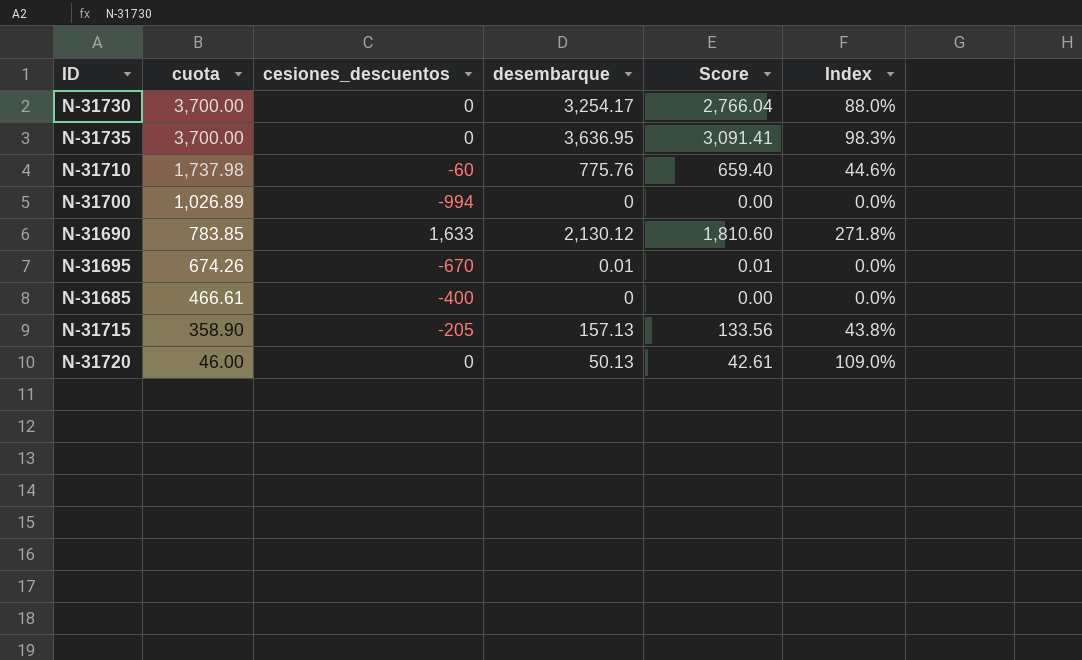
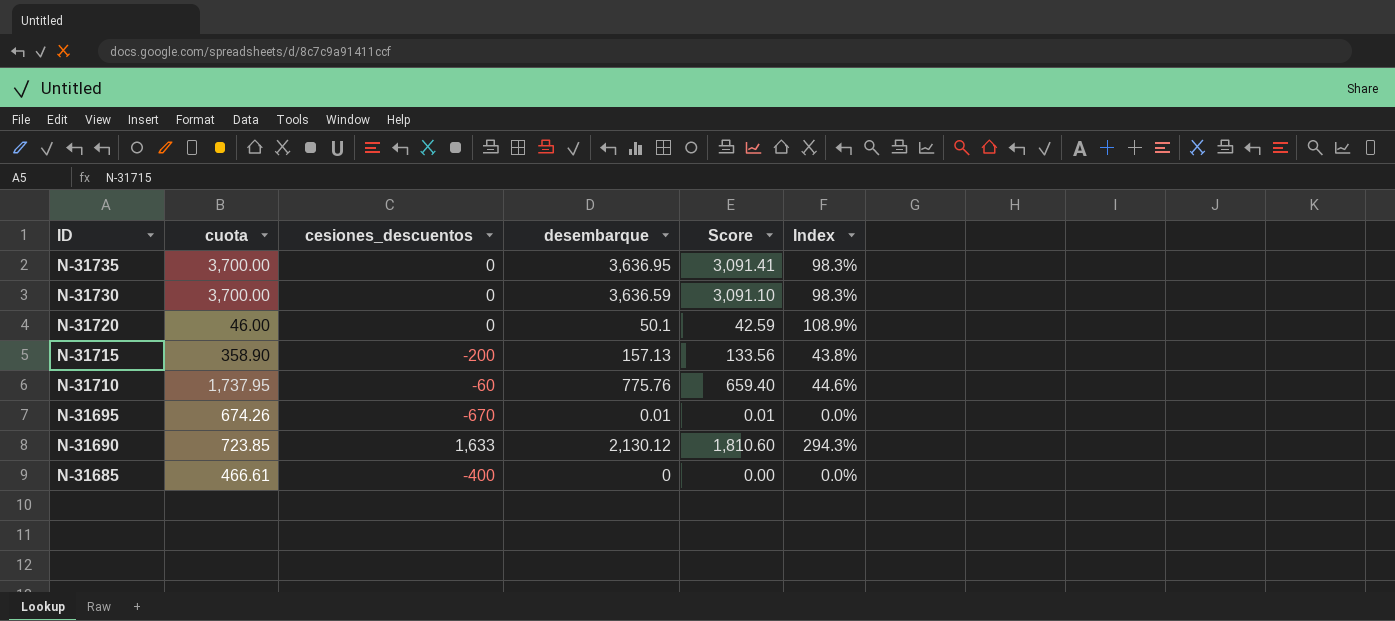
row order: cuota descending -> ID descending
row N-31700: 1,026.89 | -994 | 0 | 0.00 | 0.0% -> none
N-31730 | desembarque: 3,254.17 -> 3,636.59
N-31730 | Score: 2,766.04 -> 3,091.10
N-31730 | Index: 88.0% -> 98.3%
N-31720 | desembarque: 50.13 -> 50.1
N-31720 | Score: 42.61 -> 42.59
N-31720 | Index: 109.0% -> 108.9%
N-31715 | cesiones_descuentos: -205 -> -200
N-31710 | cuota: 1,737.98 -> 1,737.95
N-31690 | cuota: 783.85 -> 723.85
N-31690 | Index: 271.8% -> 294.3%

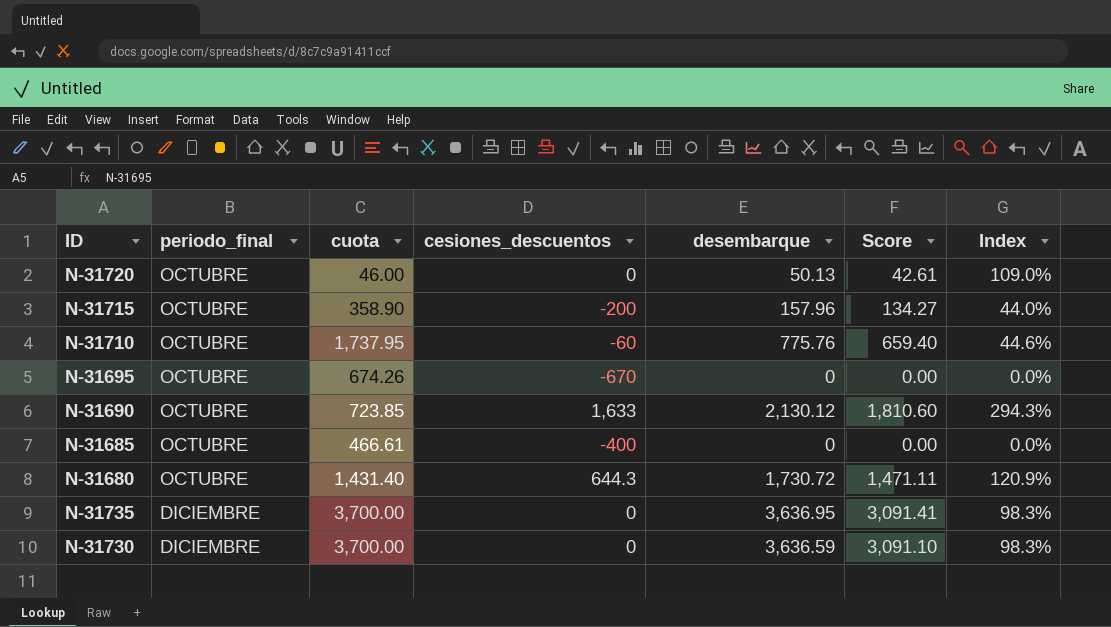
row order: ID descending -> periodo_final ascending
column periodo_final | position: none -> 2
N-31720 | desembarque: 50.1 -> 50.13
N-31720 | Score: 42.59 -> 42.61
N-31720 | Index: 108.9% -> 109.0%
N-31715 | desembarque: 157.13 -> 157.96
N-31715 | Score: 133.56 -> 134.27
N-31715 | Index: 43.8% -> 44.0%
N-31695 | desembarque: 0.01 -> 0
N-31695 | Score: 0.01 -> 0.00
row N-31680: none -> OCTUBRE | 1,431.40 | 644.3 | 1,730.72 | 1,471.11 | 120.9%

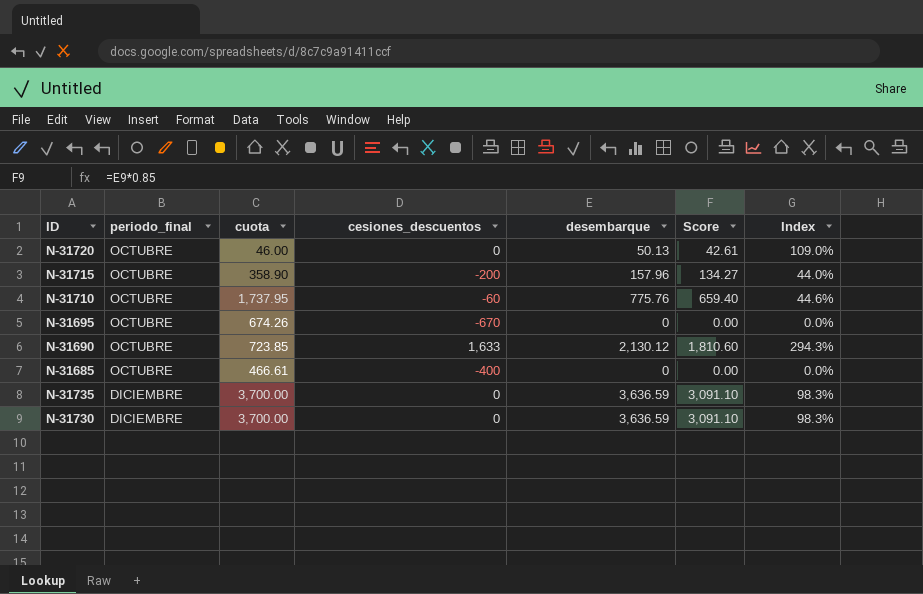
row N-31680: OCTUBRE | 1,431.40 | 644.3 | 1,730.72 | 1,471.11 | 120.9% -> none
N-31735 | desembarque: 3,636.95 -> 3,636.59
N-31735 | Score: 3,091.41 -> 3,091.10

